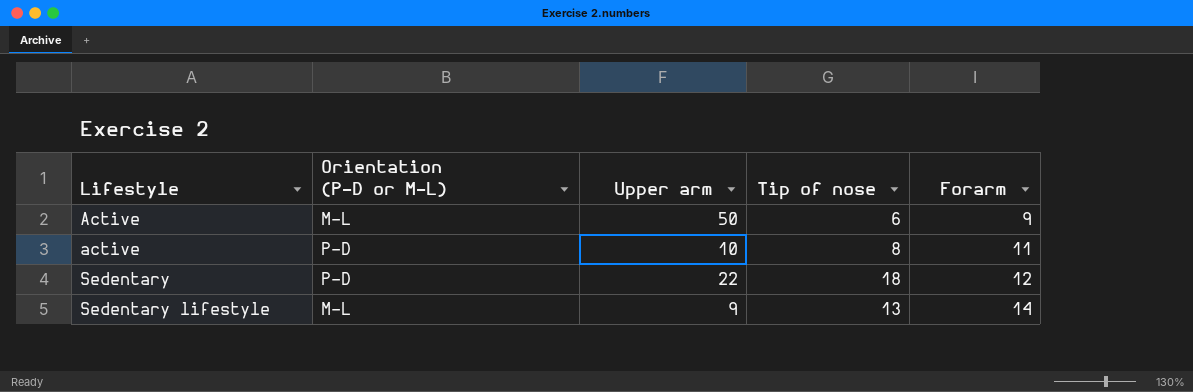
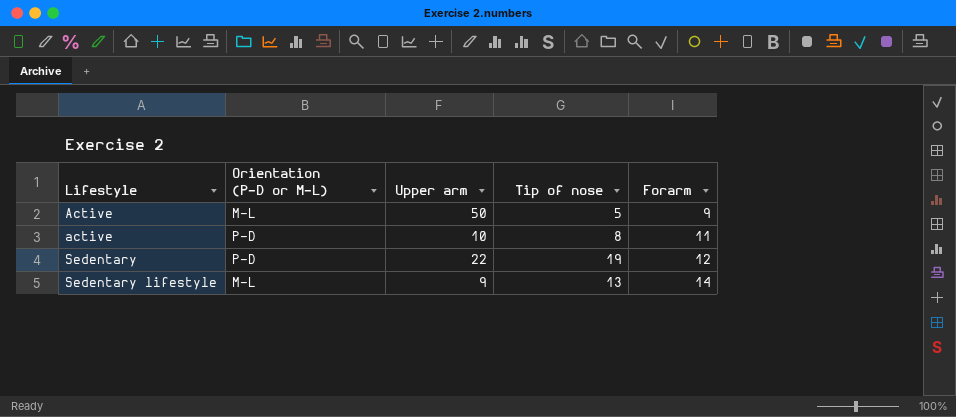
Active | Tip of nose: 6 -> 5
Sedentary | Tip of nose: 18 -> 19

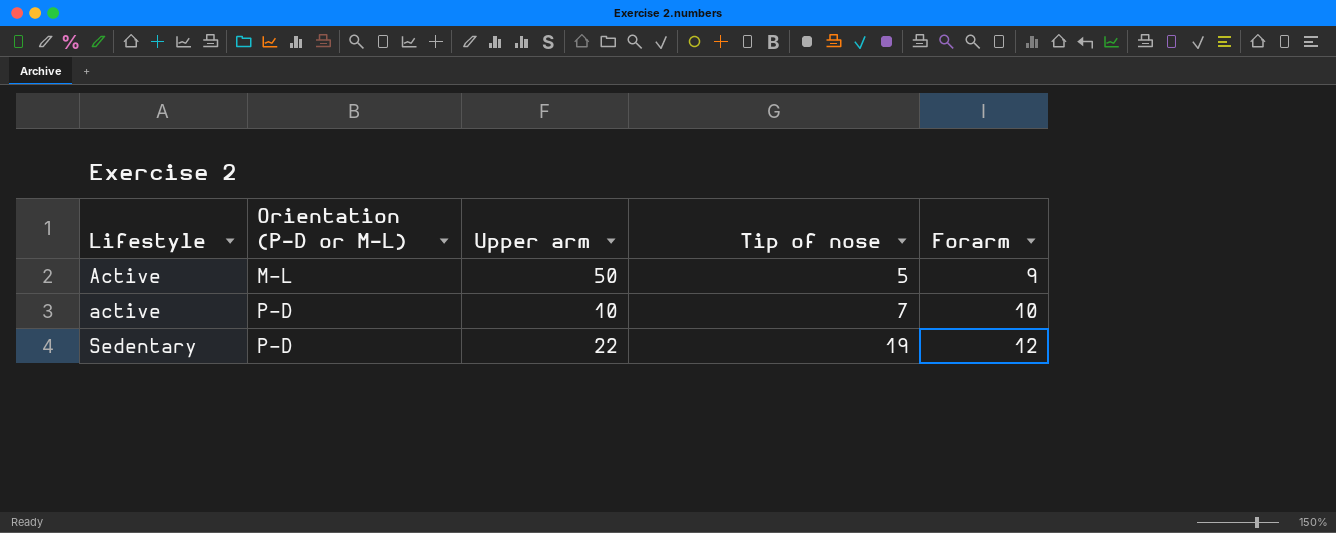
row Sedentary lifestyle: M-L | 9 | 13 | 14 -> none
active | Tip of nose: 8 -> 7
active | Forarm: 11 -> 10

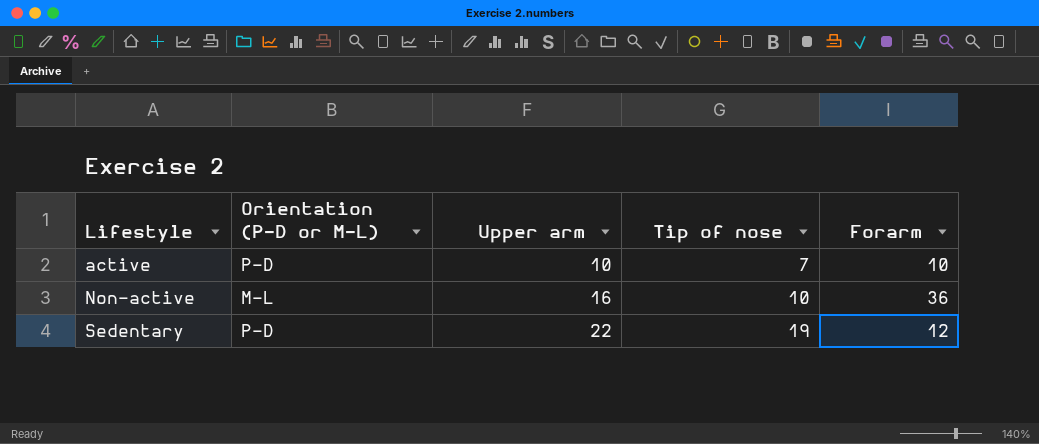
row Active: M-L | 50 | 5 | 9 -> none
row Non-active: none -> M-L | 16 | 10 | 36

